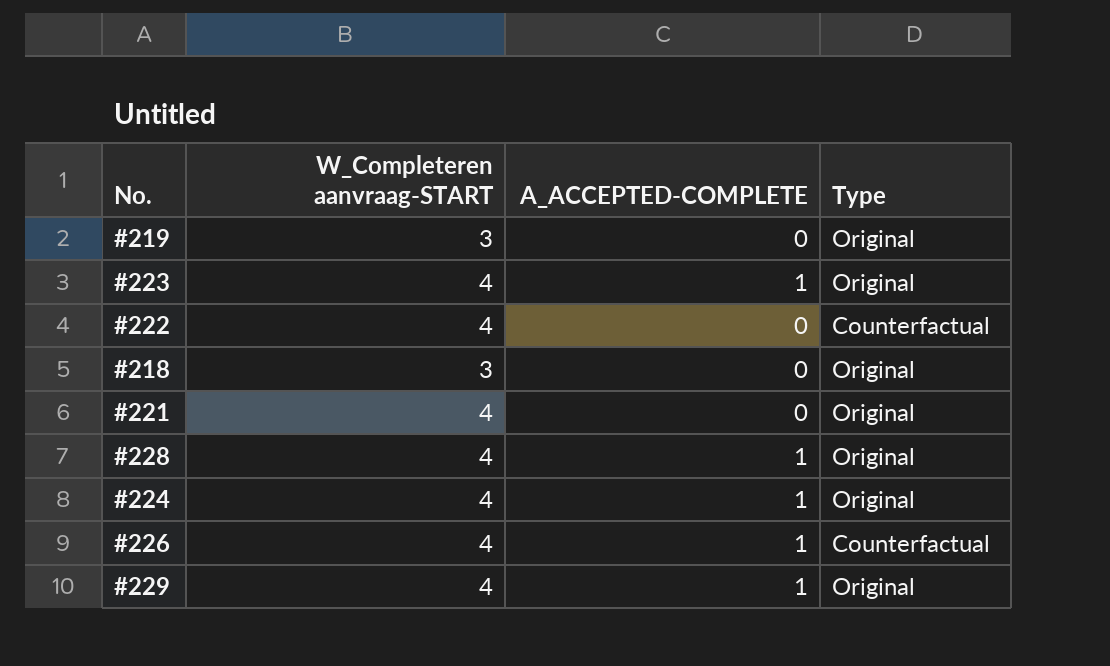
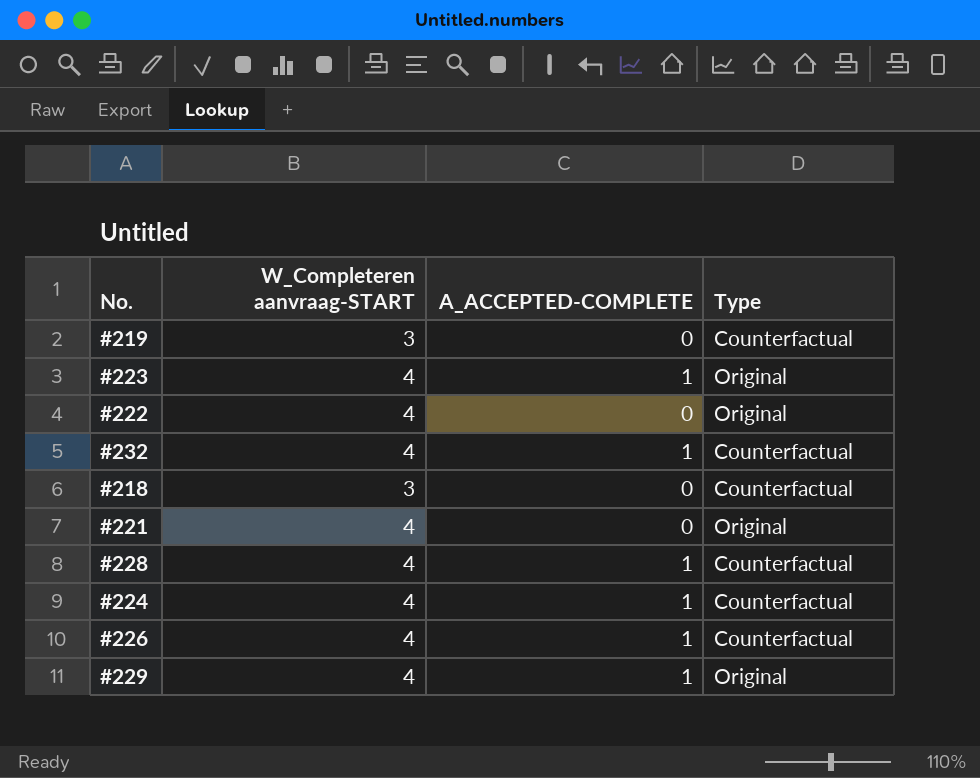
#219 | Type: Original -> Counterfactual
#222 | Type: Counterfactual -> Original
row #232: none -> 4 | 1 | Counterfactual
#218 | Type: Original -> Counterfactual
#228 | Type: Original -> Counterfactual
#224 | Type: Original -> Counterfactual

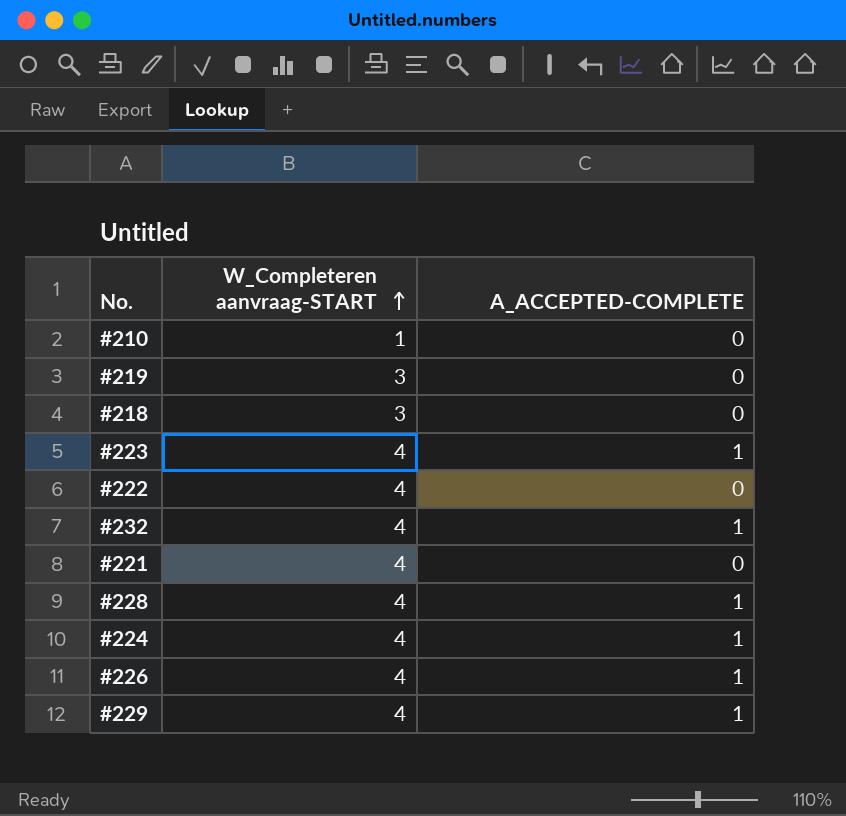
row order: none -> W_Completeren aanvraag-START ascending
column Type | position: 4 -> none
row #210: none -> 1 | 0

